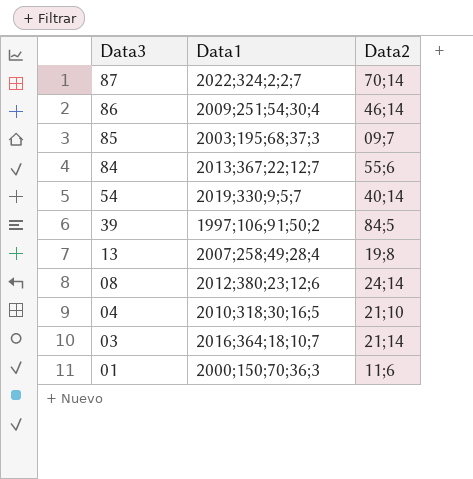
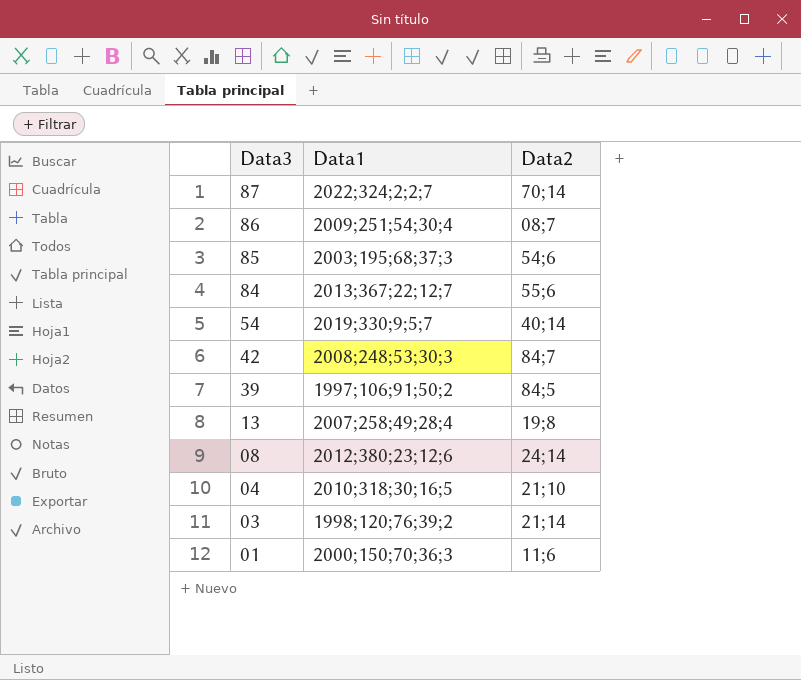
86 | Data2: 46;14 -> 08;7
85 | Data2: 09;7 -> 54;6
row 42: none -> 2008;248;53;30;3 | 84;7
03 | Data1: 2016;364;18;10;7 -> 1998;120;76;39;2

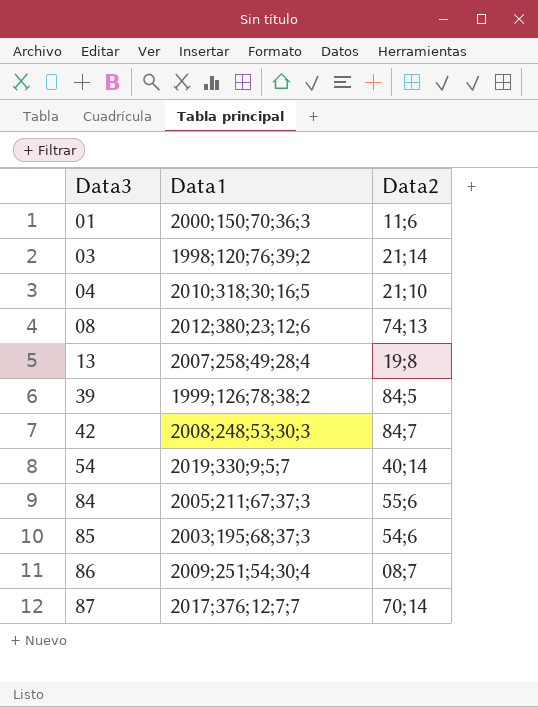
row order: Data3 descending -> Data3 ascending
08 | Data2: 24;14 -> 74;13
39 | Data1: 1997;106;91;50;2 -> 1999;126;78;38;2
84 | Data1: 2013;367;22;12;7 -> 2005;211;67;37;3
87 | Data1: 2022;324;2;2;7 -> 2017;376;12;7;7

